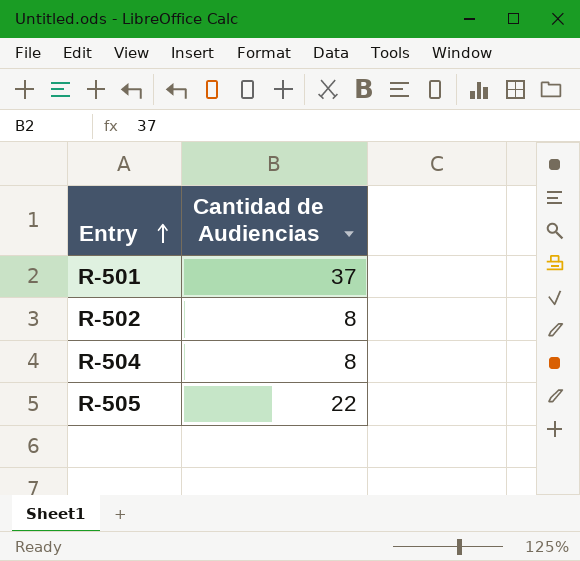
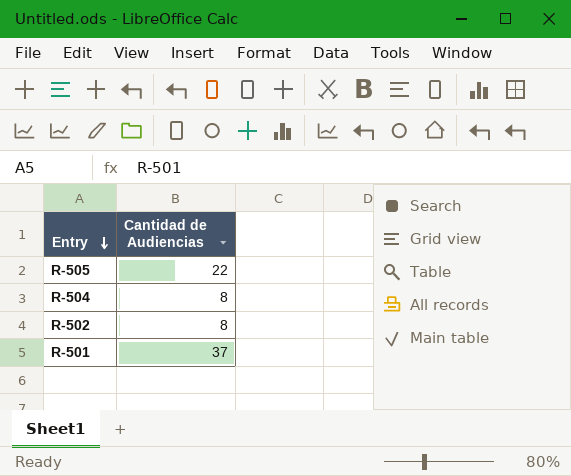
row order: Entry ascending -> Entry descending

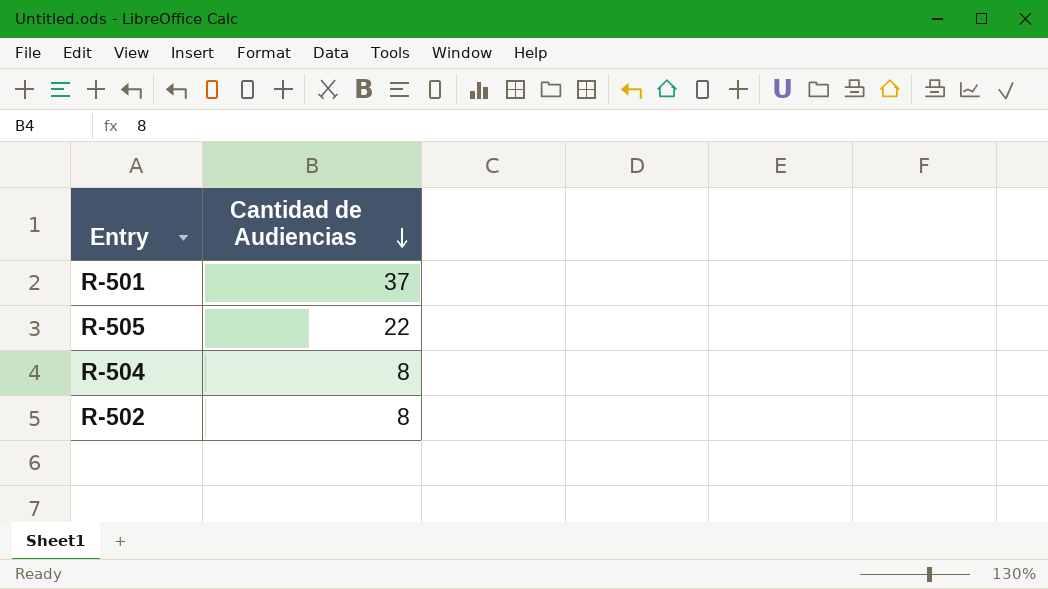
row order: Entry descending -> Cantidad de Audiencias descending

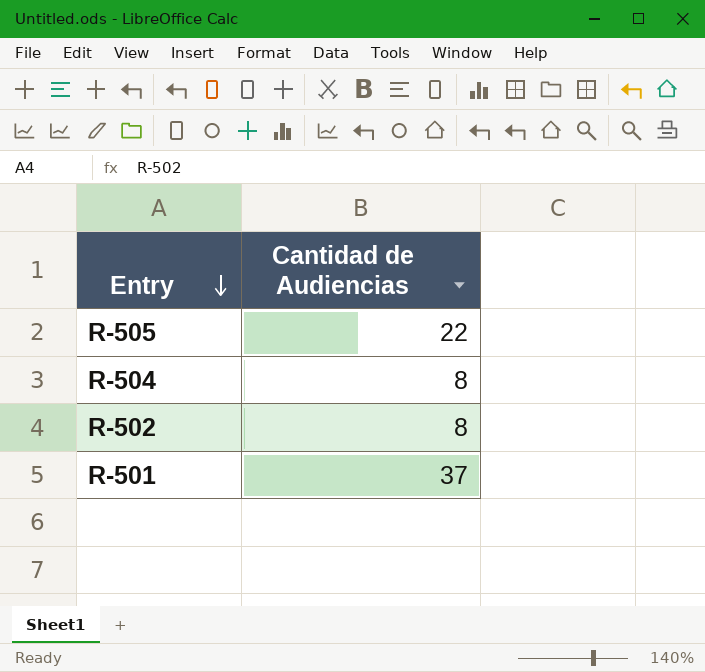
row order: Cantidad de Audiencias descending -> Entry descending

